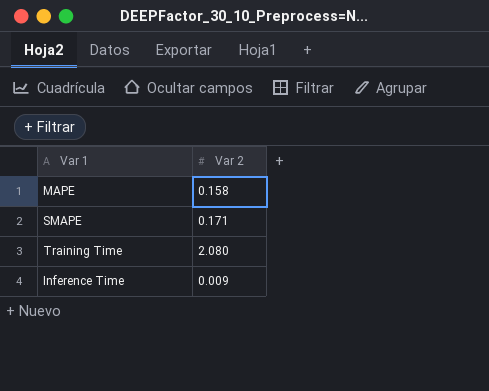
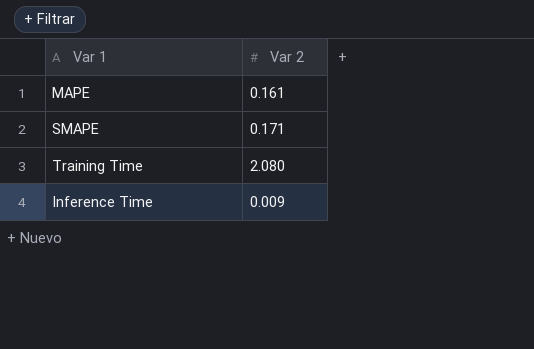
MAPE | Var 2: 0.158 -> 0.161

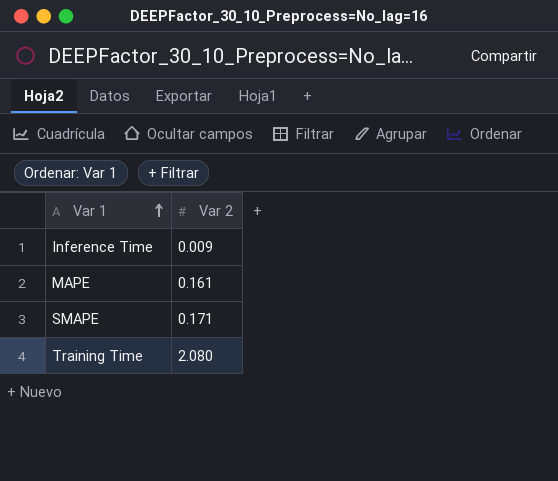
row order: none -> Var 1 ascending

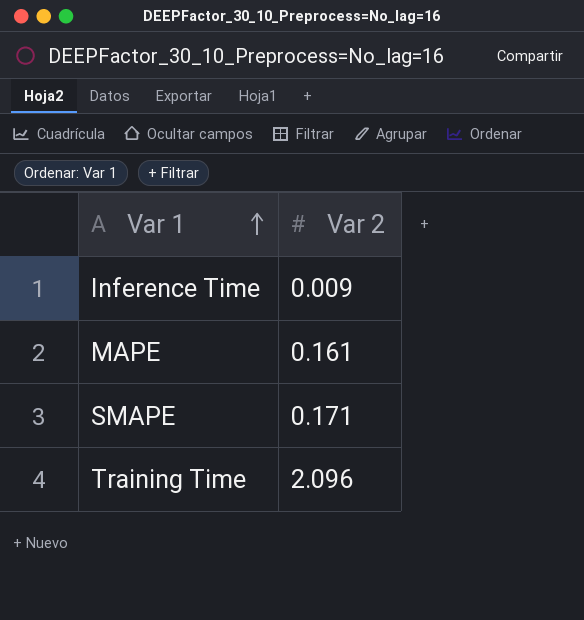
Training Time | Var 2: 2.080 -> 2.096

